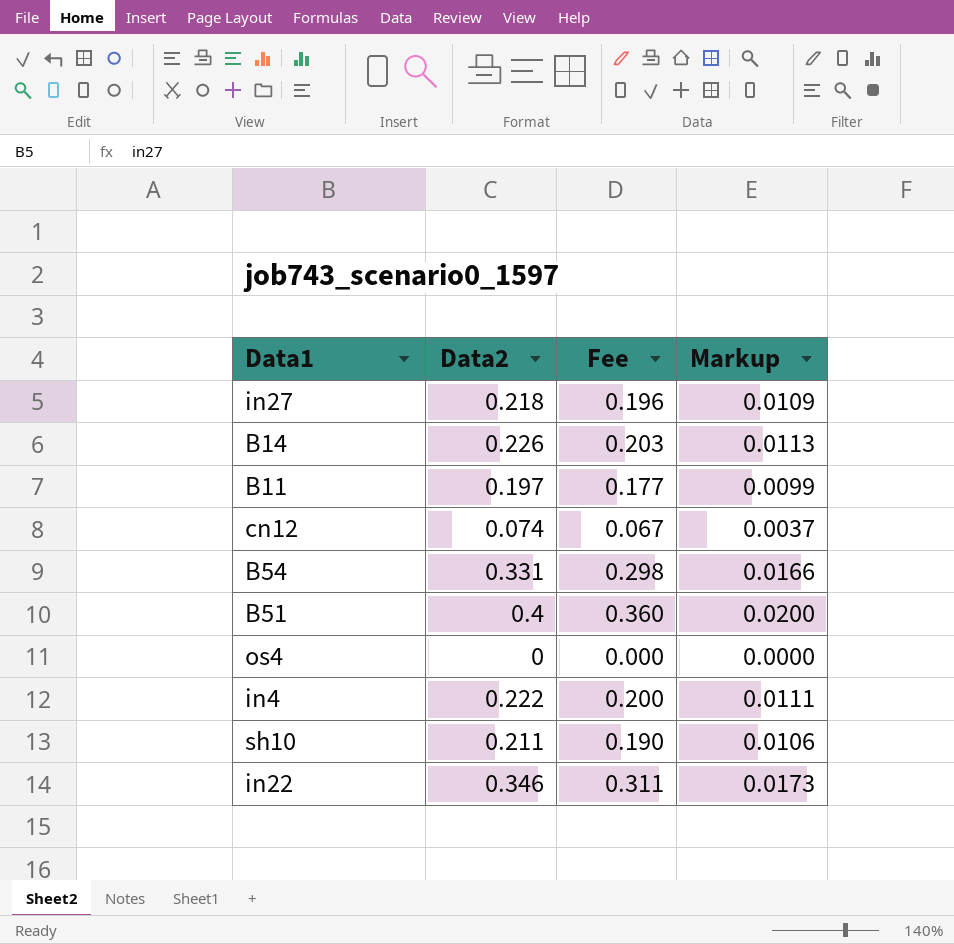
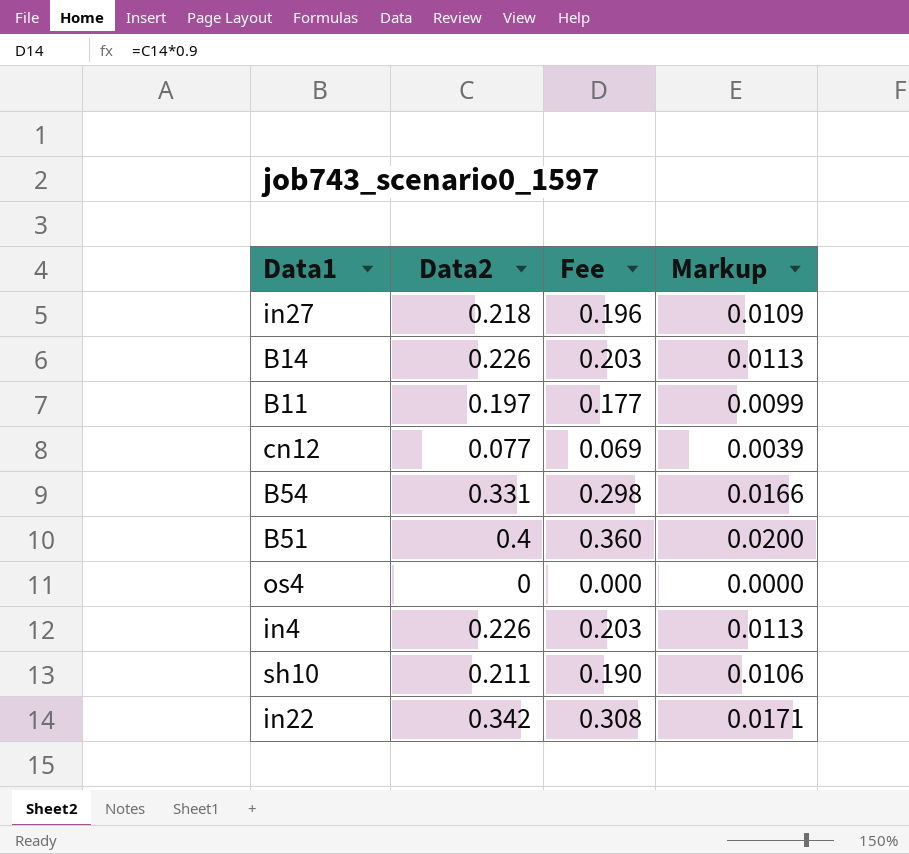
cn12 | Data2: 0.074 -> 0.077
cn12 | Fee: 0.067 -> 0.069
cn12 | Markup: 0.0037 -> 0.0039
in4 | Data2: 0.222 -> 0.226
in4 | Fee: 0.200 -> 0.203
in4 | Markup: 0.0111 -> 0.0113
in22 | Data2: 0.346 -> 0.342
in22 | Fee: 0.311 -> 0.308
in22 | Markup: 0.0173 -> 0.0171

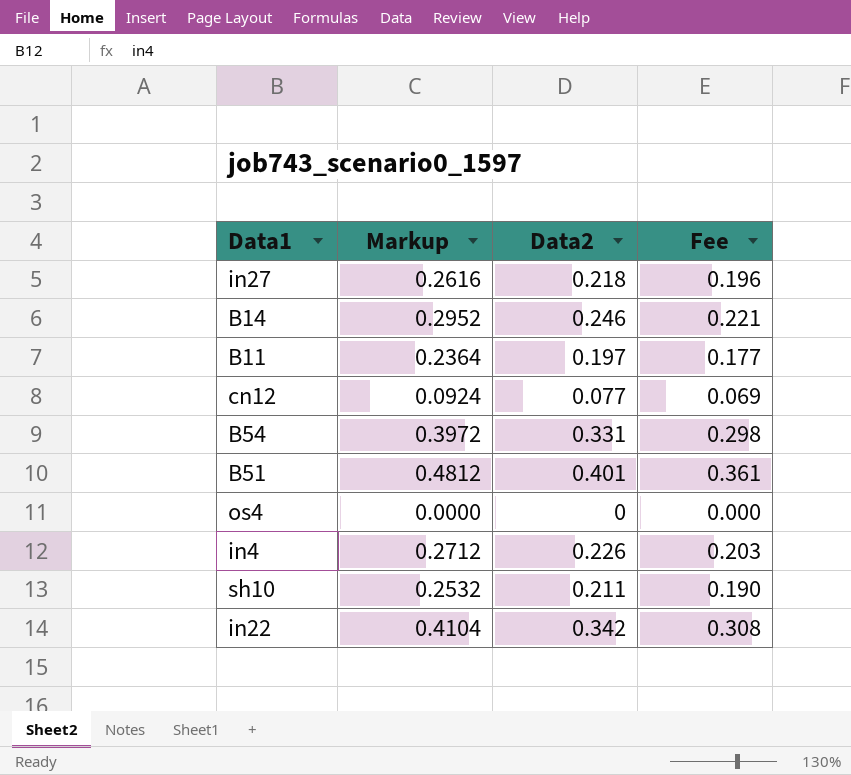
column Markup | formula: [Data2] * 0.05 -> [Data2] * 1.2
column Markup | position: 4 -> 2
B14 | Data2: 0.226 -> 0.246
B14 | Fee: 0.203 -> 0.221
B51 | Data2: 0.4 -> 0.401
B51 | Fee: 0.360 -> 0.361

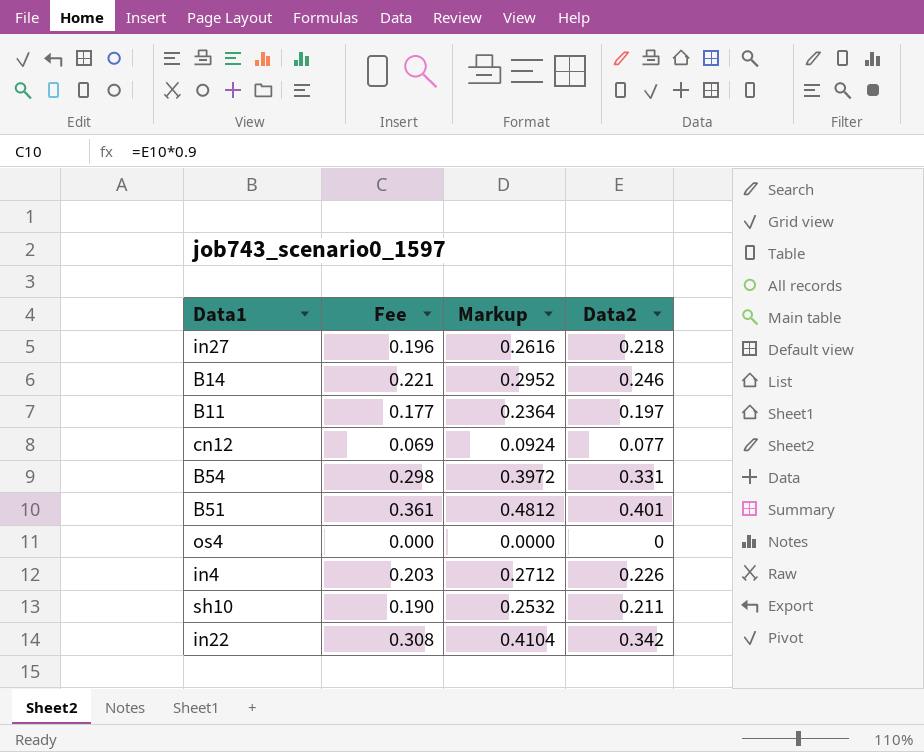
column Fee | position: 4 -> 2

